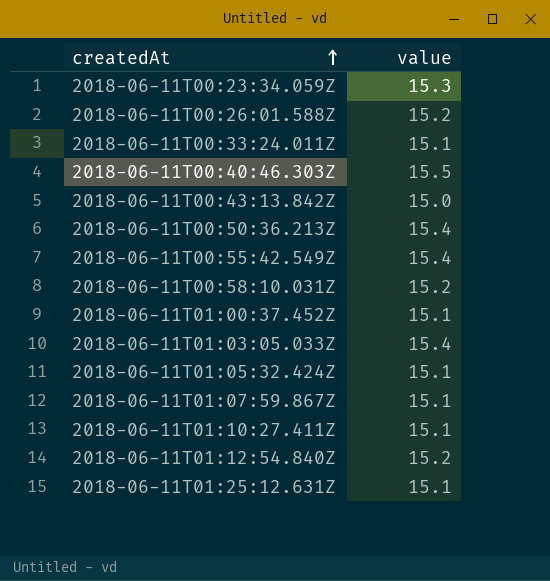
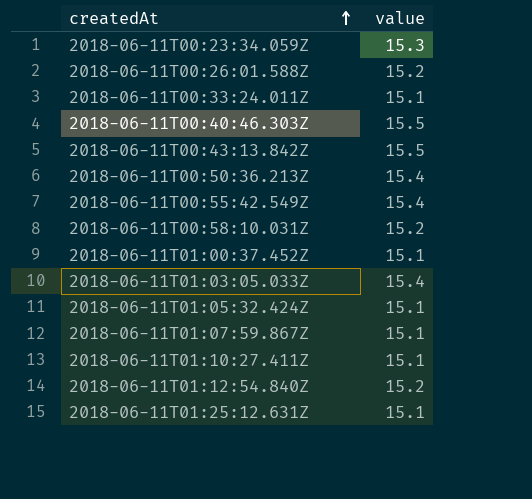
2018-06-11T00:43:13.842Z | value: 15.0 -> 15.5

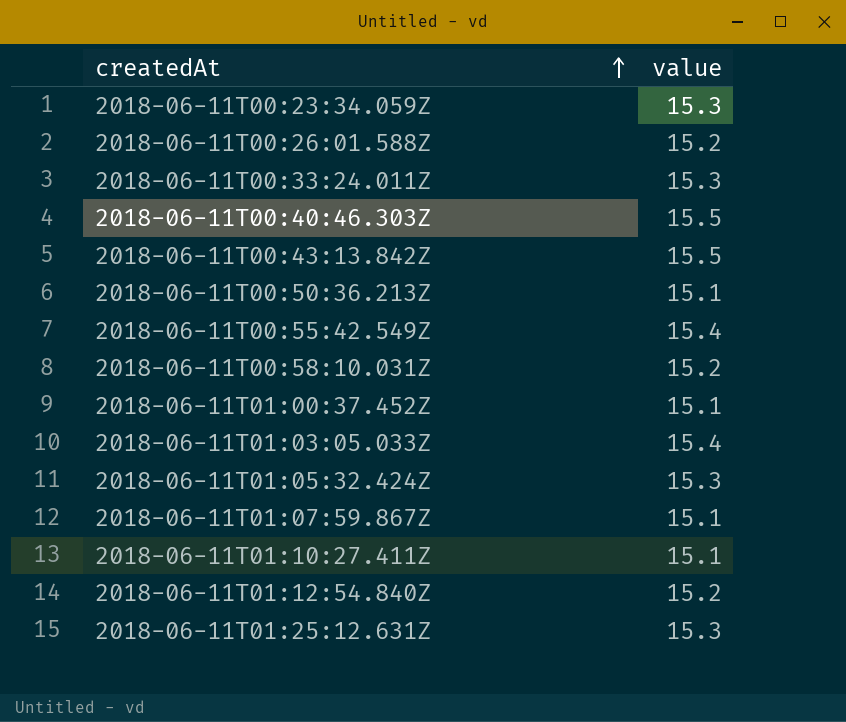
2018-06-11T00:33:24.011Z | value: 15.1 -> 15.3
2018-06-11T00:50:36.213Z | value: 15.4 -> 15.1
2018-06-11T01:05:32.424Z | value: 15.1 -> 15.3
2018-06-11T01:25:12.631Z | value: 15.1 -> 15.3

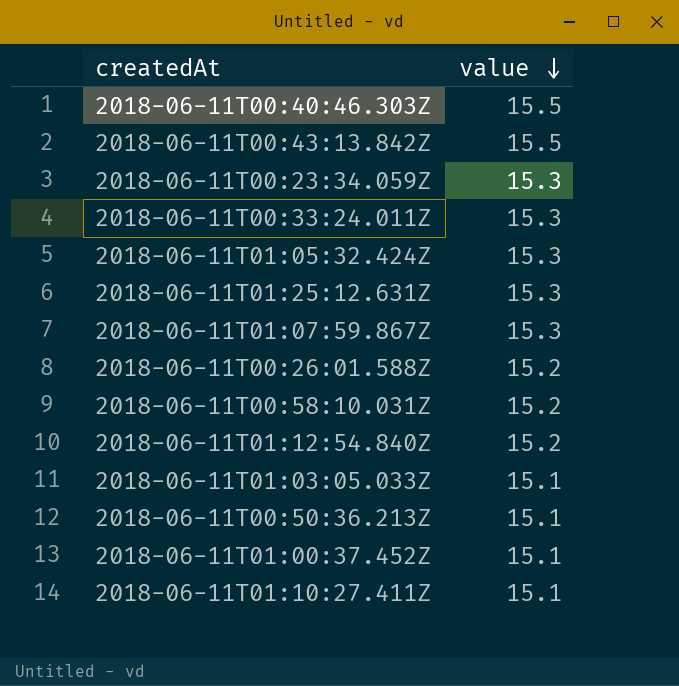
row order: createdAt ascending -> value descending
row 2018-06-11T00:55:42.549Z: 15.4 -> none
2018-06-11T01:07:59.867Z | value: 15.1 -> 15.3
2018-06-11T01:03:05.033Z | value: 15.4 -> 15.1

